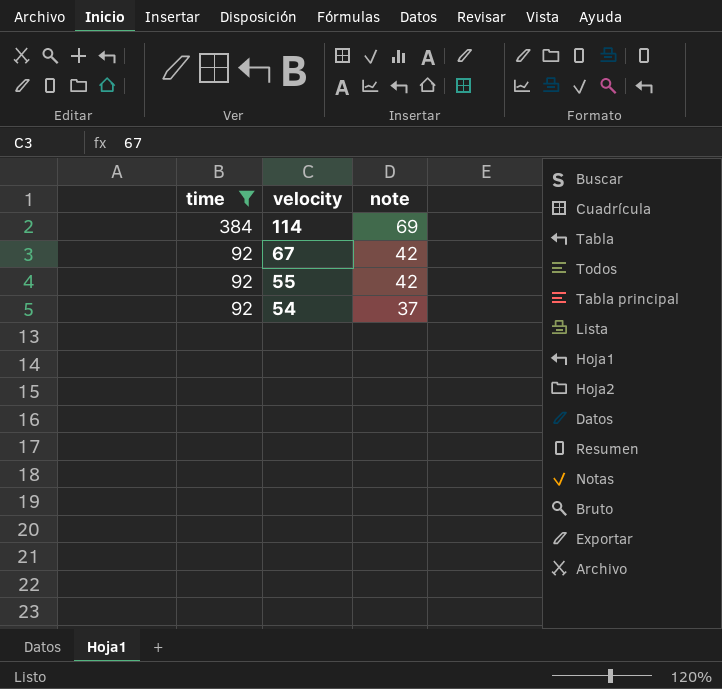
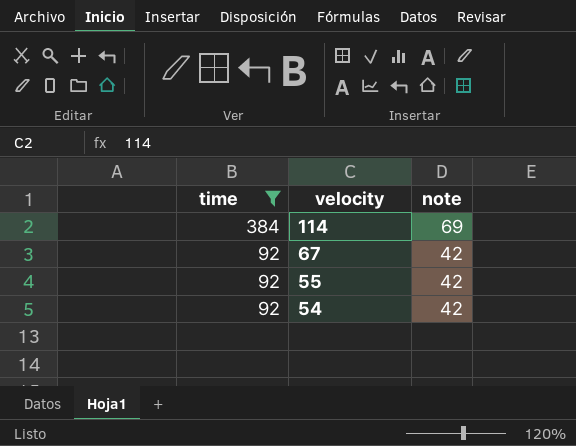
54 | note: 37 -> 42

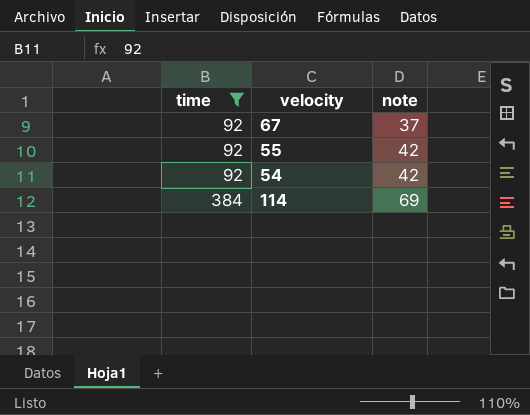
row order: time descending -> time ascending
67 | note: 42 -> 37

